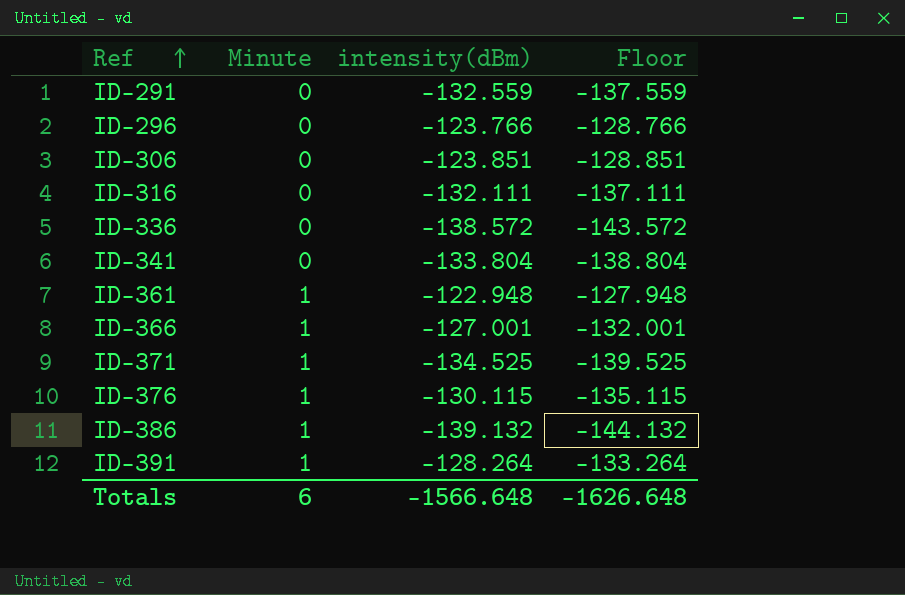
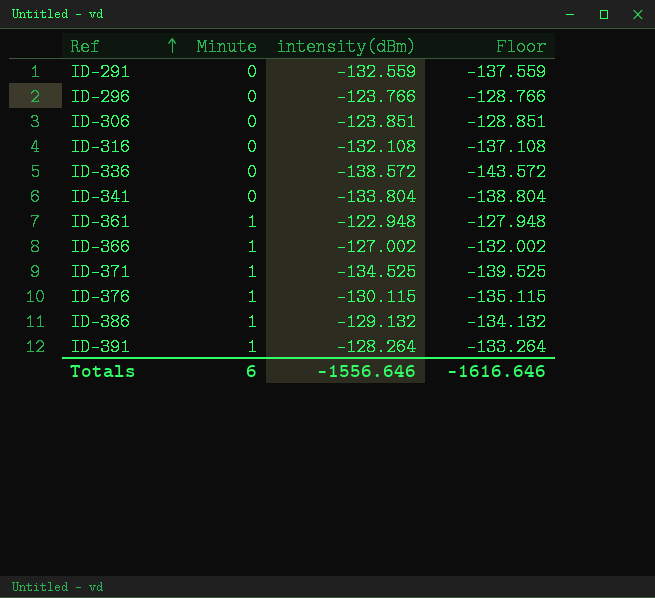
ID-316 | intensity(dBm): -132.111 -> -132.108
ID-316 | Floor: -137.111 -> -137.108
ID-366 | intensity(dBm): -127.001 -> -127.002
ID-366 | Floor: -132.001 -> -132.002
ID-386 | intensity(dBm): -139.132 -> -129.132
ID-386 | Floor: -144.132 -> -134.132
Totals | intensity(dBm): -1566.648 -> -1556.646
Totals | Floor: -1626.648 -> -1616.646

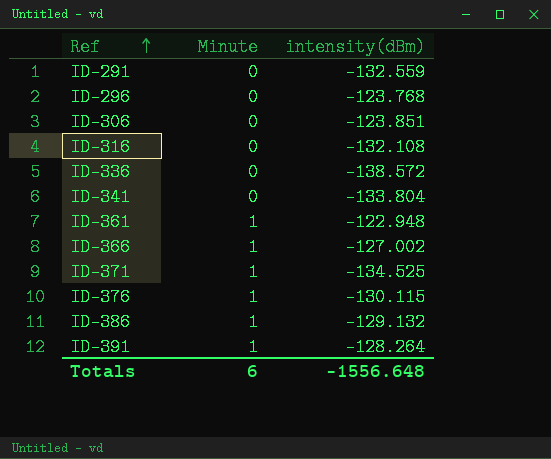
column Floor | formula: [intensity(dBm)] - 5 -> none
ID-296 | intensity(dBm): -123.766 -> -123.768
Totals | intensity(dBm): -1556.646 -> -1556.648

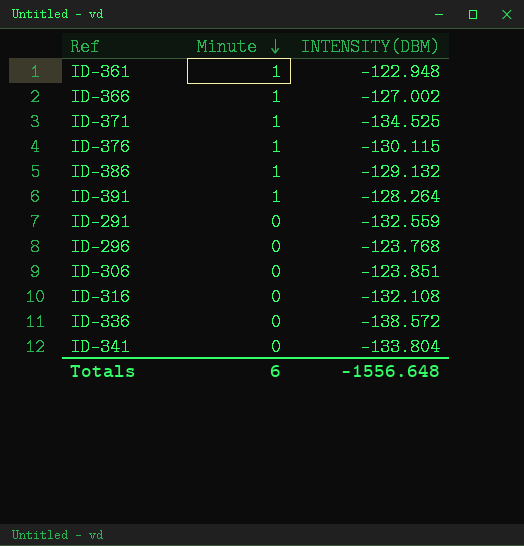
row order: Ref ascending -> Minute descending
column name: intensity(dBm) -> INTENSITY(DBM)

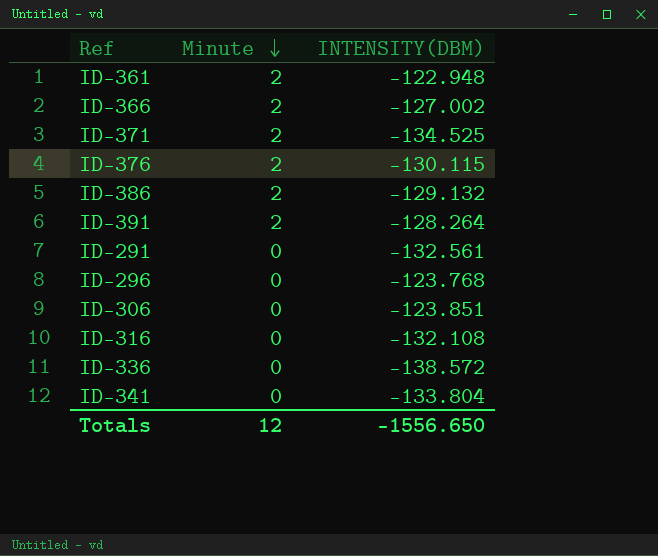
ID-361 | Minute: 1 -> 2
ID-366 | Minute: 1 -> 2
ID-371 | Minute: 1 -> 2
ID-376 | Minute: 1 -> 2
ID-386 | Minute: 1 -> 2
ID-391 | Minute: 1 -> 2
ID-291 | INTENSITY(DBM): -132.559 -> -132.561
Totals | Minute: 6 -> 12
Totals | INTENSITY(DBM): -1556.648 -> -1556.650

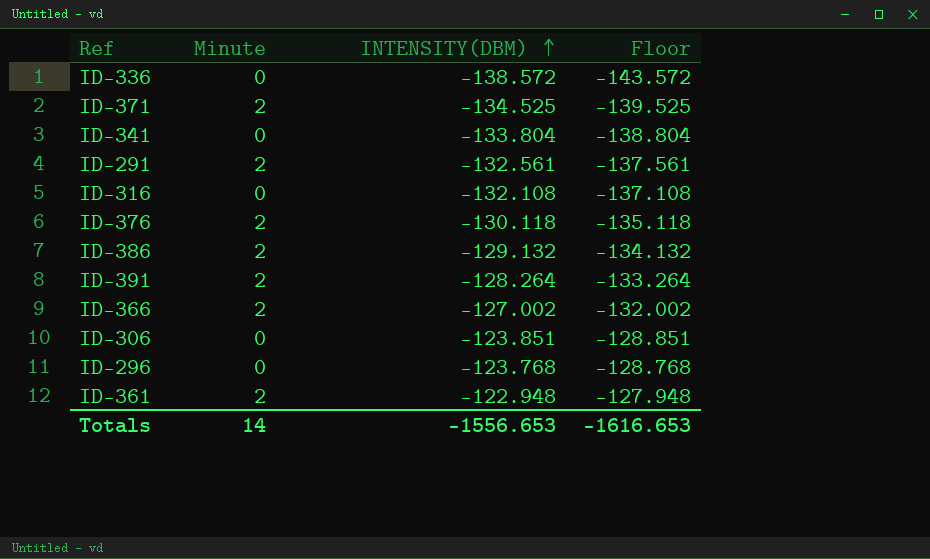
row order: Minute descending -> INTENSITY(DBM) ascending
column Floor | formula: none -> [INTENSITY(DBM)] - 5
ID-291 | Minute: 0 -> 2
ID-376 | INTENSITY(DBM): -130.115 -> -130.118
Totals | Minute: 12 -> 14
Totals | INTENSITY(DBM): -1556.650 -> -1556.653

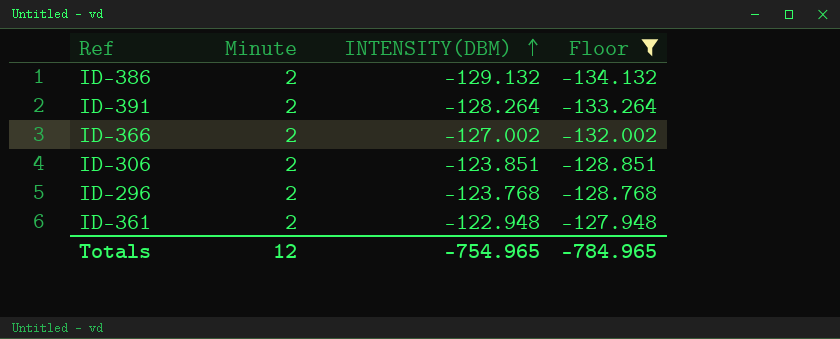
filter: none -> Floor >= -134.132
ID-306 | Minute: 0 -> 2
ID-296 | Minute: 0 -> 2
Totals | Minute: 14 -> 12
Totals | INTENSITY(DBM): -1556.653 -> -754.965
Totals | Floor: -1616.653 -> -784.965

